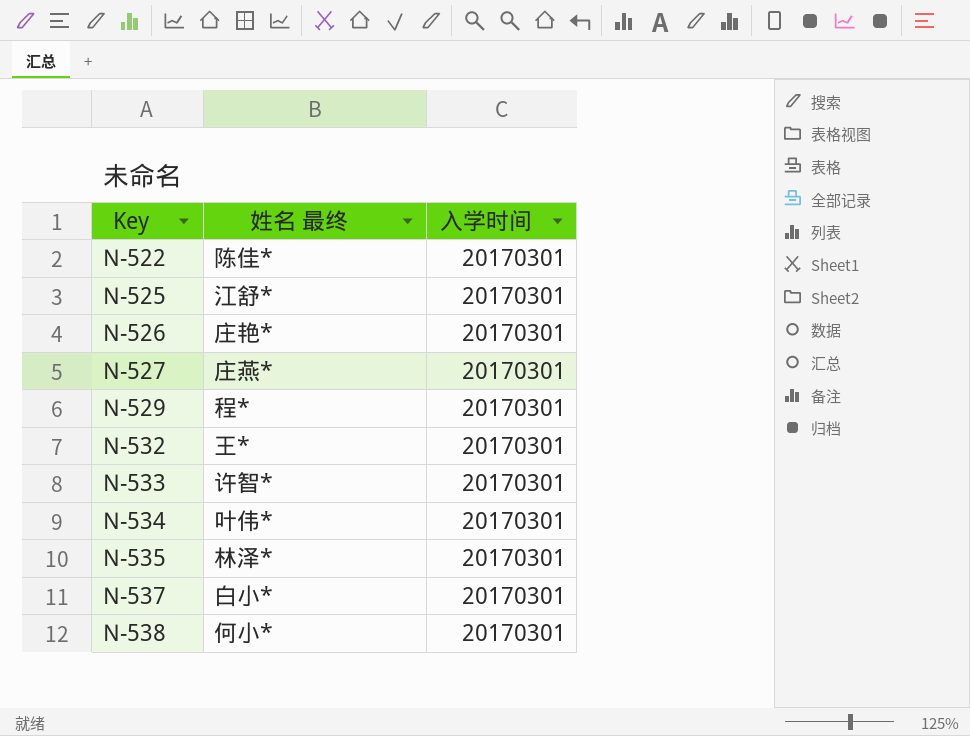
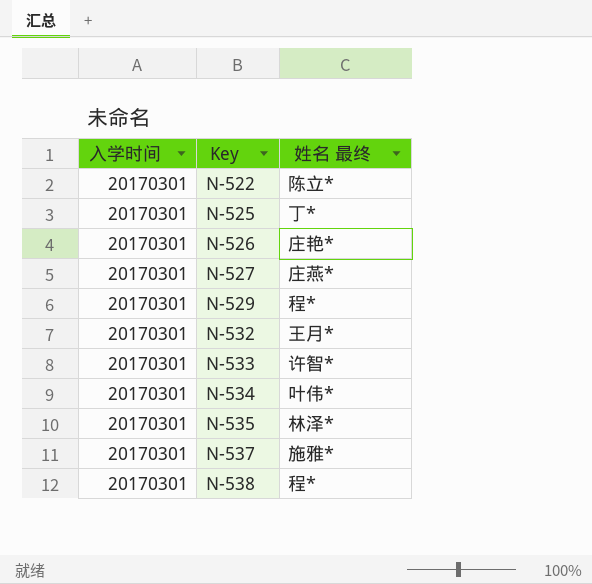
column 入学时间 | position: 3 -> 1
N-522 | 姓名 最终: 陈佳* -> 陈立*
N-525 | 姓名 最终: 江舒* -> 丁*
N-532 | 姓名 最终: 王* -> 王月*
N-537 | 姓名 最终: 白小* -> 施雅*
N-538 | 姓名 最终: 何小* -> 程*

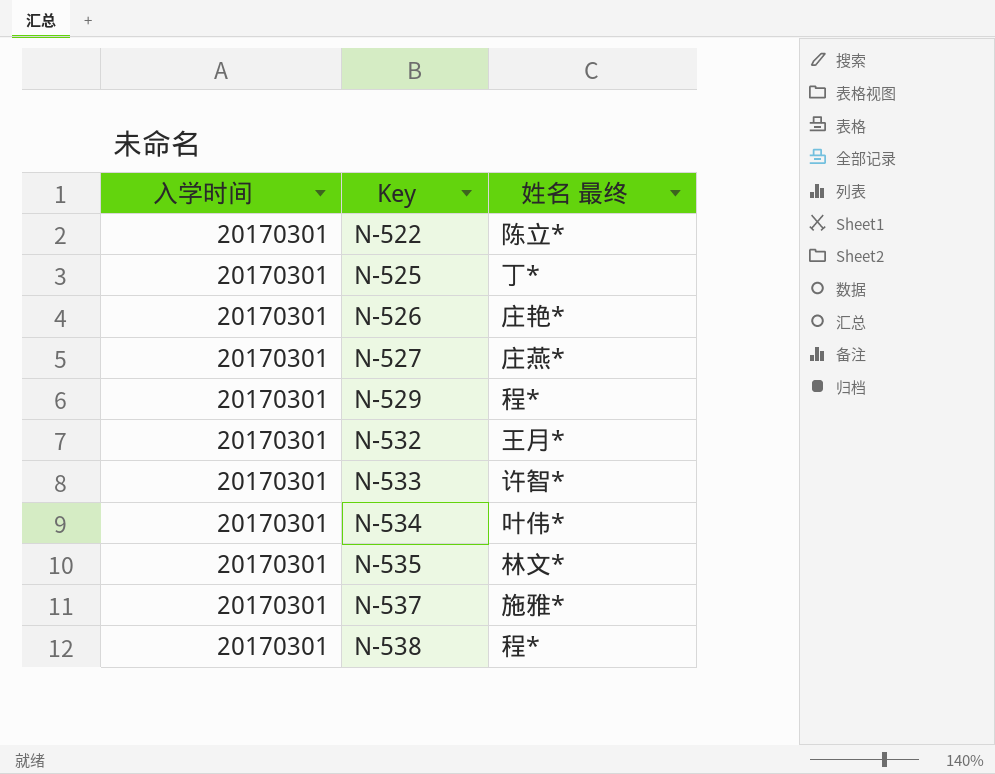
N-535 | 姓名 最终: 林泽* -> 林文*

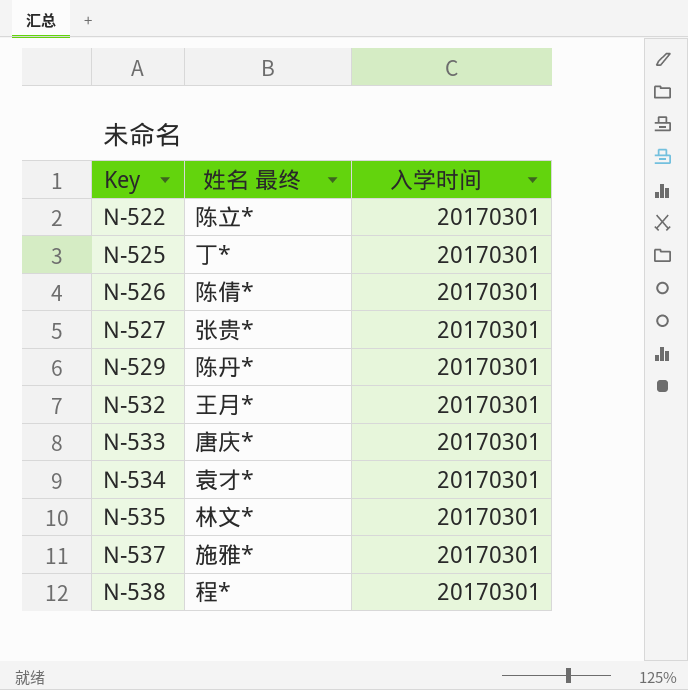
column 入学时间 | position: 1 -> 3
N-526 | 姓名 最终: 庄艳* -> 陈倩*
N-527 | 姓名 最终: 庄燕* -> 张贵*
N-529 | 姓名 最终: 程* -> 陈丹*
N-533 | 姓名 最终: 许智* -> 唐庆*
N-534 | 姓名 最终: 叶伟* -> 袁才*

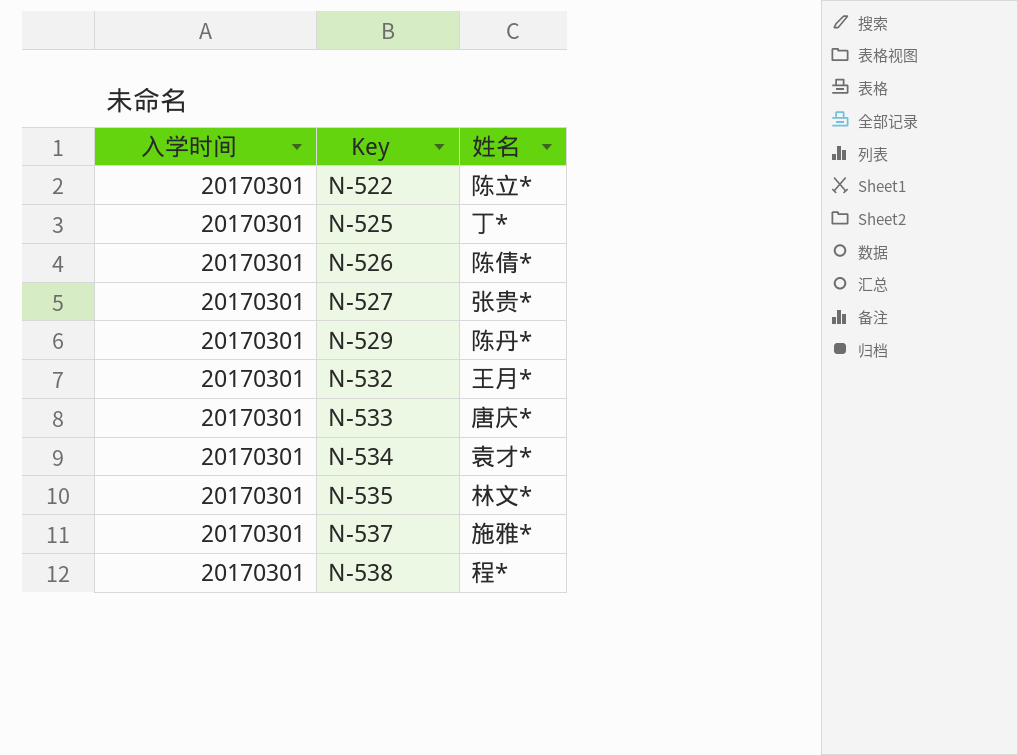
column 入学时间 | position: 3 -> 1
column name: 姓名 最终 -> 姓名

